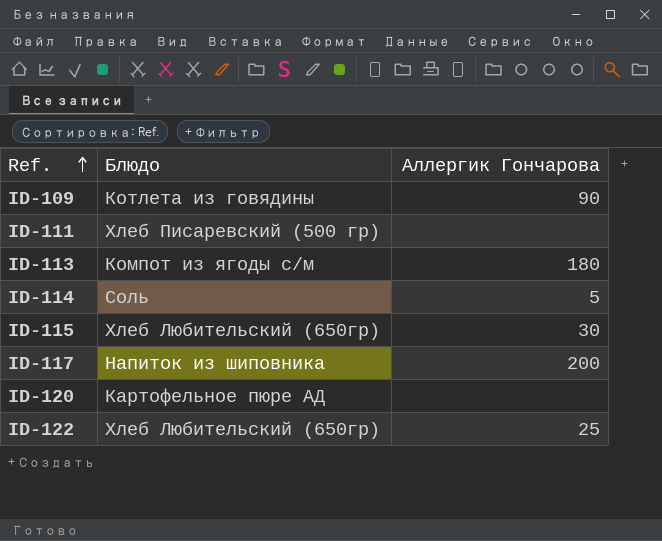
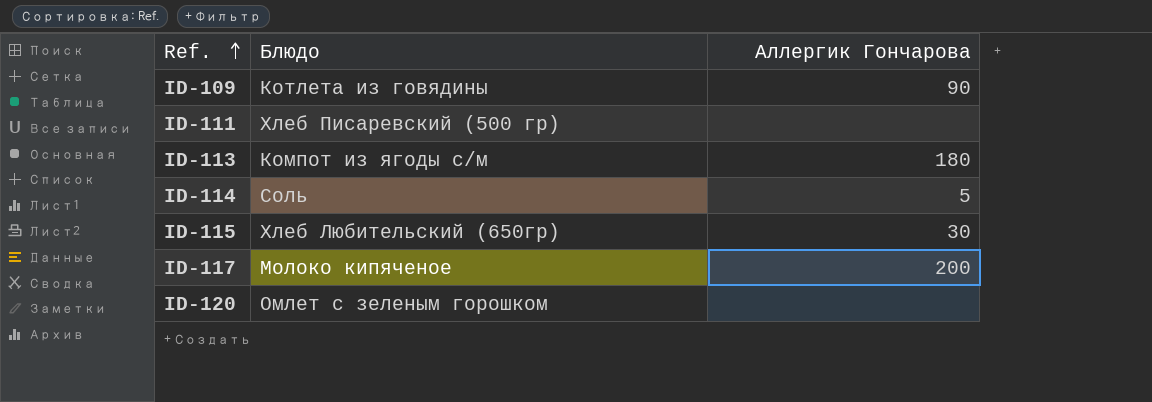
row ID-122: Хлеб Любительский (650гр) | 25 -> none
ID-117 | Блюдо: Напиток из шиповника -> Молоко кипяченое
ID-120 | Блюдо: Картофельное пюре АД -> Омлет с зеленым горошком

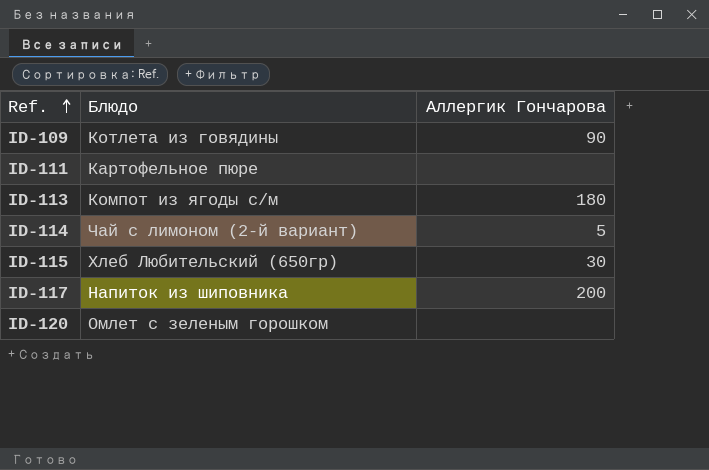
ID-111 | Блюдо: Хлеб Писаревский (500 гр) -> Картофельное пюре
ID-114 | Блюдо: Соль -> Чай с лимоном (2-й вариант)
ID-117 | Блюдо: Молоко кипяченое -> Напиток из шиповника

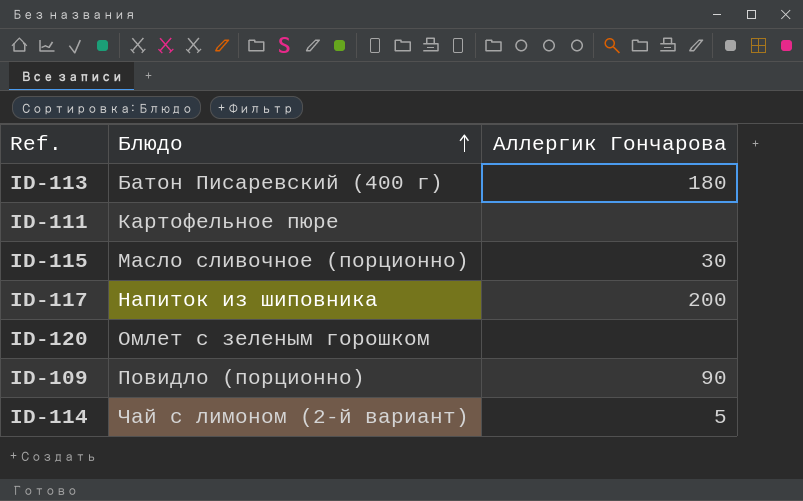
row order: Ref. ascending -> Блюдо ascending
ID-113 | Блюдо: Компот из ягоды с/м -> Батон Писаревский (400 г)
ID-115 | Блюдо: Хлеб Любительский (650гр) -> Масло сливочное (порционно)
ID-109 | Блюдо: Котлета из говядины -> Повидло (порционно)

